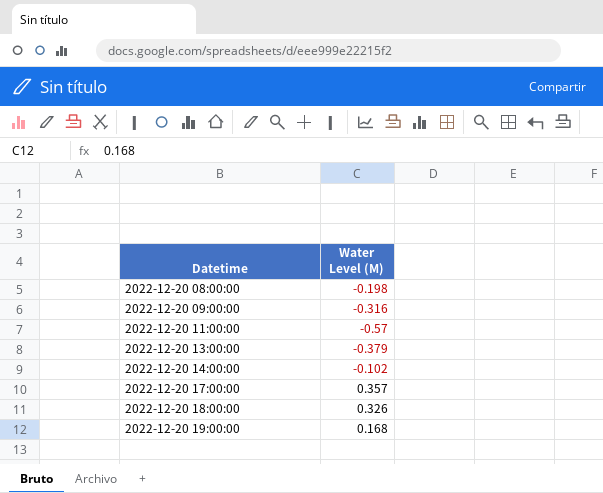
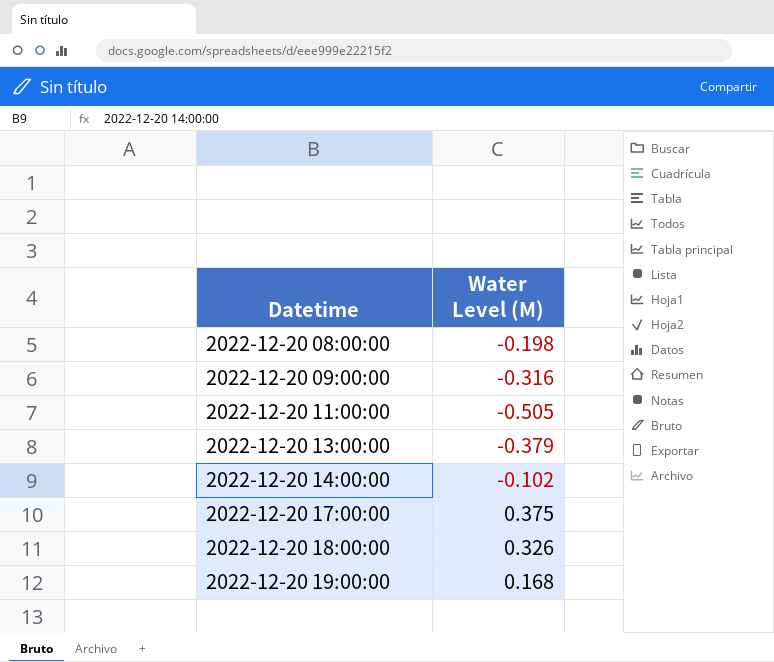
2022-12-20 11:00:00 | Water Level (M): -0.57 -> -0.505
2022-12-20 17:00:00 | Water Level (M): 0.357 -> 0.375

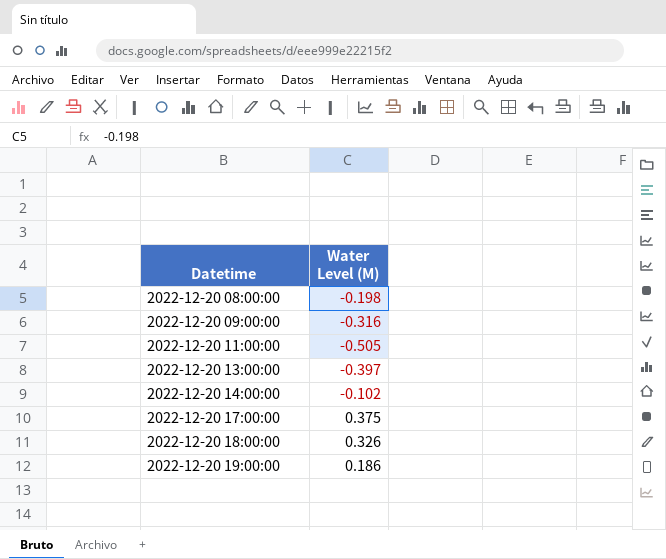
2022-12-20 13:00:00 | Water Level (M): -0.379 -> -0.397
2022-12-20 19:00:00 | Water Level (M): 0.168 -> 0.186

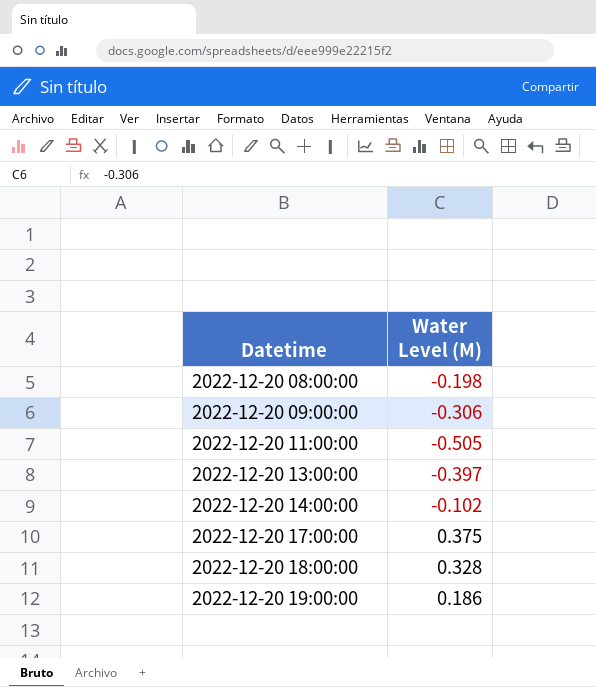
2022-12-20 09:00:00 | Water Level (M): -0.316 -> -0.306
2022-12-20 18:00:00 | Water Level (M): 0.326 -> 0.328

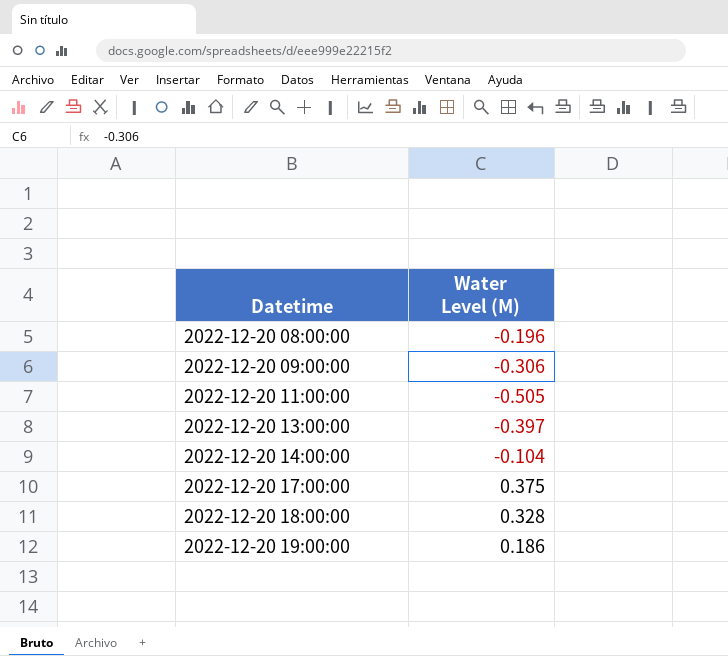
2022-12-20 08:00:00 | Water Level (M): -0.198 -> -0.196
2022-12-20 14:00:00 | Water Level (M): -0.102 -> -0.104

